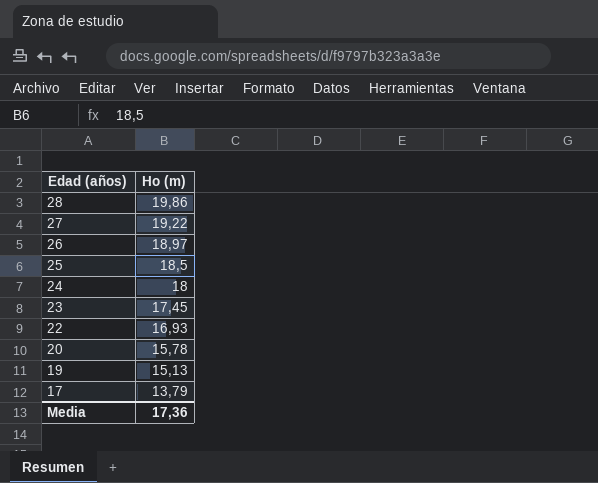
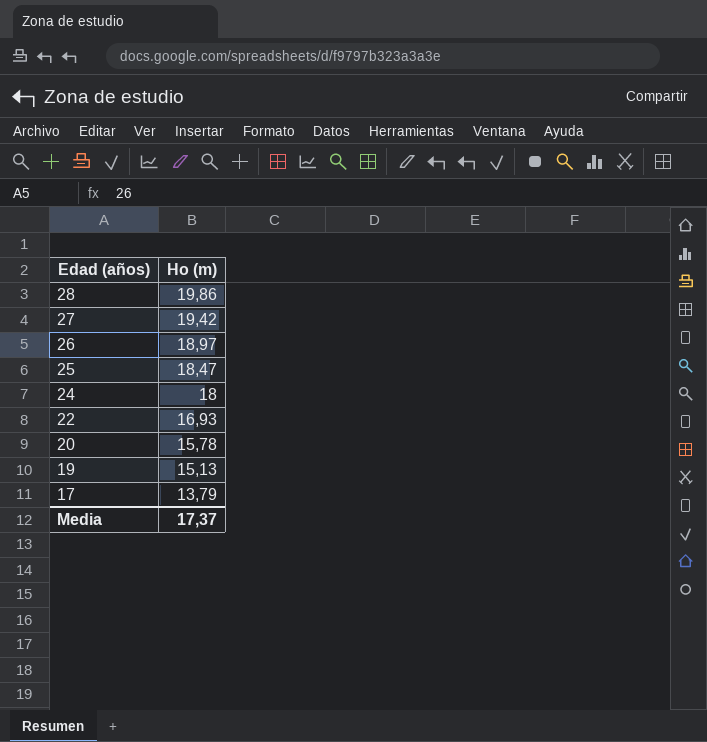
row 23: 17,45 -> none
27 | Ho (m): 19,22 -> 19,42
25 | Ho (m): 18,5 -> 18,47
Media | Ho (m): 17,36 -> 17,37

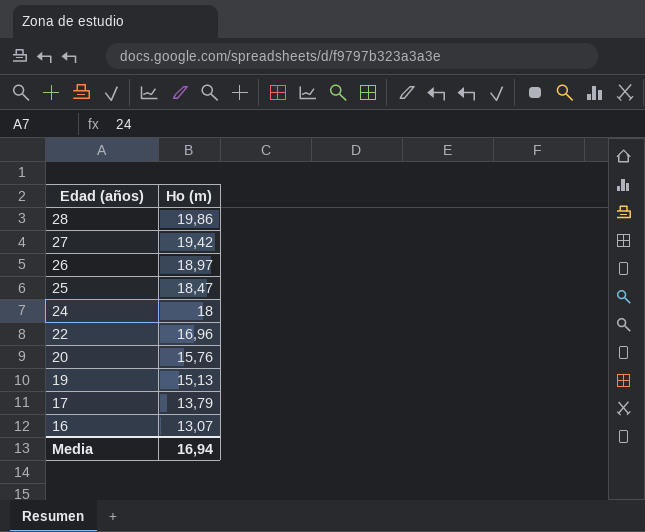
22 | Ho (m): 16,93 -> 16,96
20 | Ho (m): 15,78 -> 15,76
row 16: none -> 13,07
Media | Ho (m): 17,37 -> 16,94

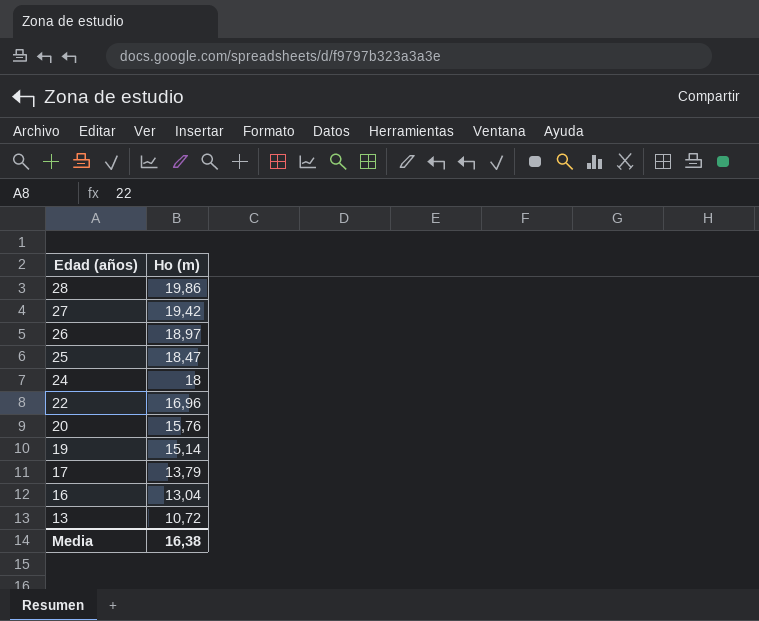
19 | Ho (m): 15,13 -> 15,14
16 | Ho (m): 13,07 -> 13,04
row 13: none -> 10,72
Media | Ho (m): 16,94 -> 16,38

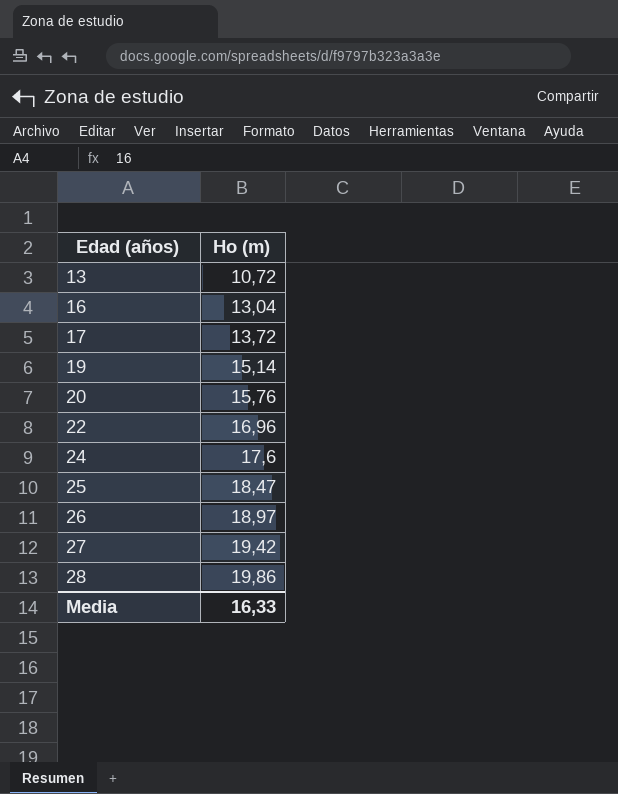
row order: Edad (años) descending -> Edad (años) ascending
17 | Ho (m): 13,79 -> 13,72
24 | Ho (m): 18 -> 17,6
Media | Ho (m): 16,38 -> 16,33

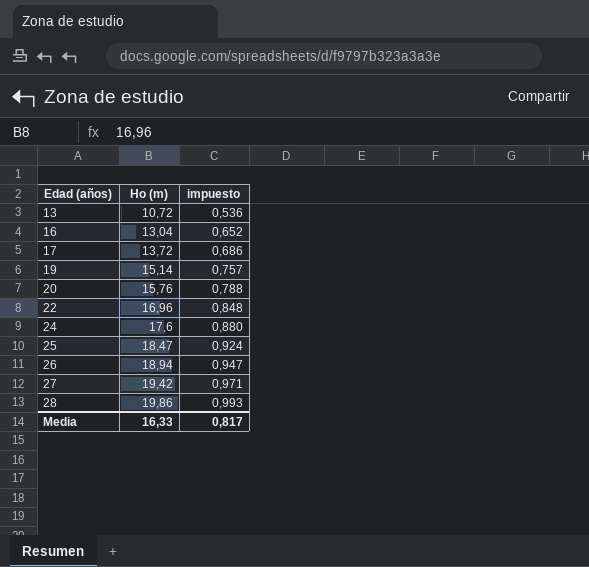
column impuesto | formula: none -> [Ho (m)] * 0,05
26 | Ho (m): 18,97 -> 18,94

